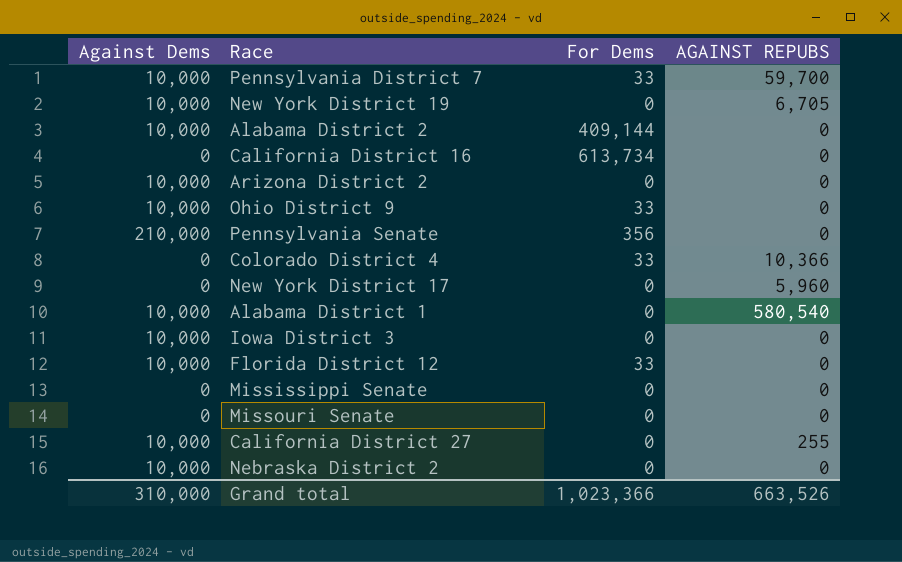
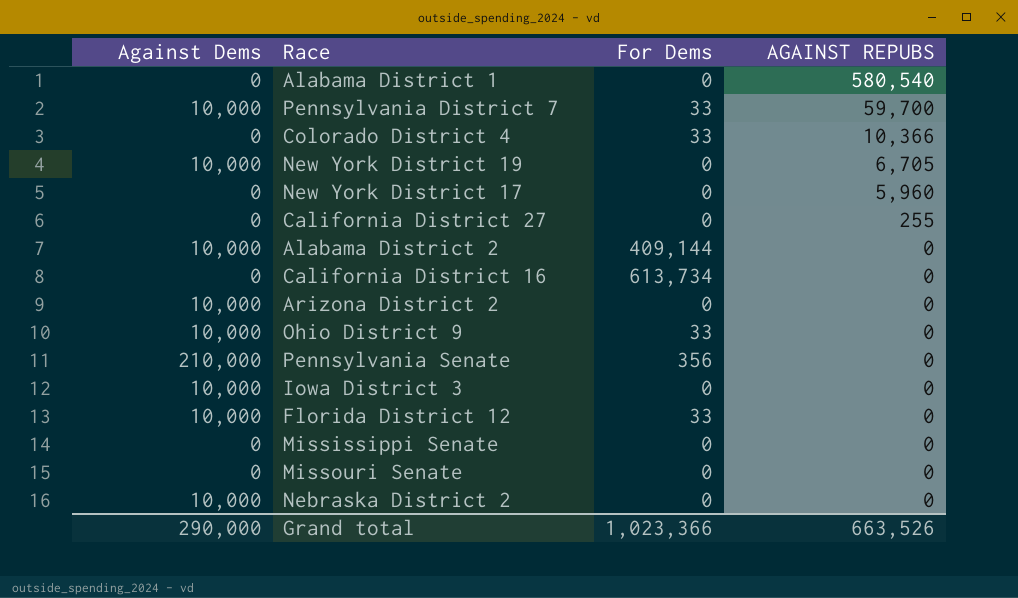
row order: none -> AGAINST REPUBS descending
Alabama District 1 | Against Dems: 10,000 -> 0
California District 27 | Against Dems: 10,000 -> 0
Grand total | Against Dems: 310,000 -> 290,000

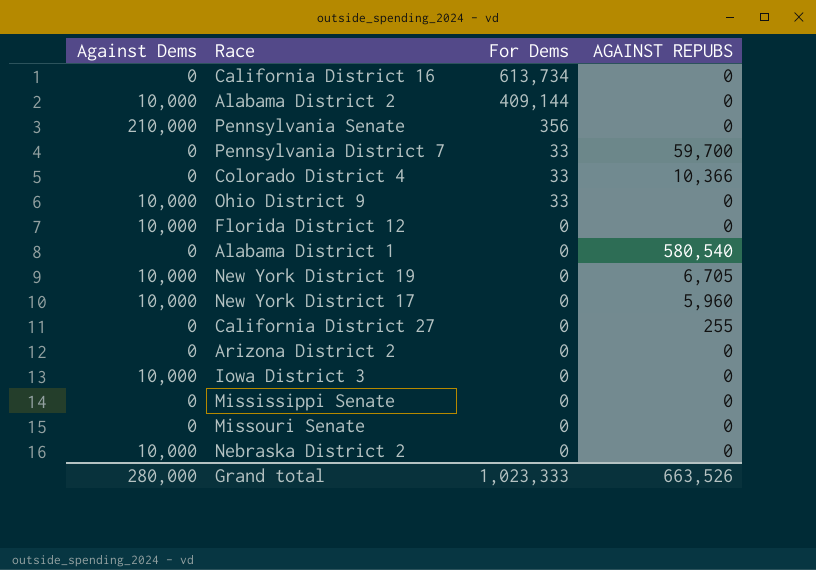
row order: AGAINST REPUBS descending -> For Dems descending
Pennsylvania District 7 | Against Dems: 10,000 -> 0
Florida District 12 | For Dems: 33 -> 0
New York District 17 | Against Dems: 0 -> 10,000
Arizona District 2 | Against Dems: 10,000 -> 0
Grand total | Against Dems: 290,000 -> 280,000
Grand total | For Dems: 1,023,366 -> 1,023,333

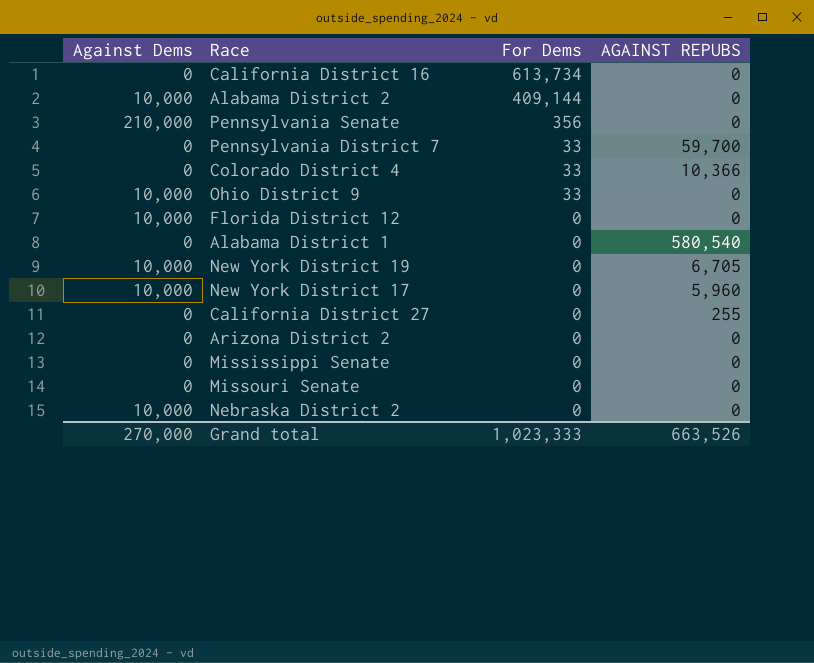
row Iowa District 3: 10,000 | 0 | 0 -> none
Grand total | Against Dems: 280,000 -> 270,000

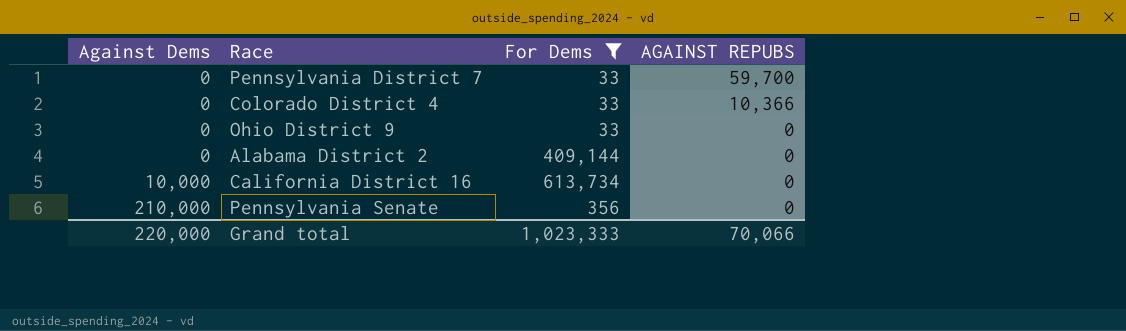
filter: none -> For Dems != 0
row order: For Dems descending -> Against Dems ascending
Ohio District 9 | Against Dems: 10,000 -> 0
Alabama District 2 | Against Dems: 10,000 -> 0
California District 16 | Against Dems: 0 -> 10,000
Grand total | Against Dems: 270,000 -> 220,000
Grand total | AGAINST REPUBS: 663,526 -> 70,066

